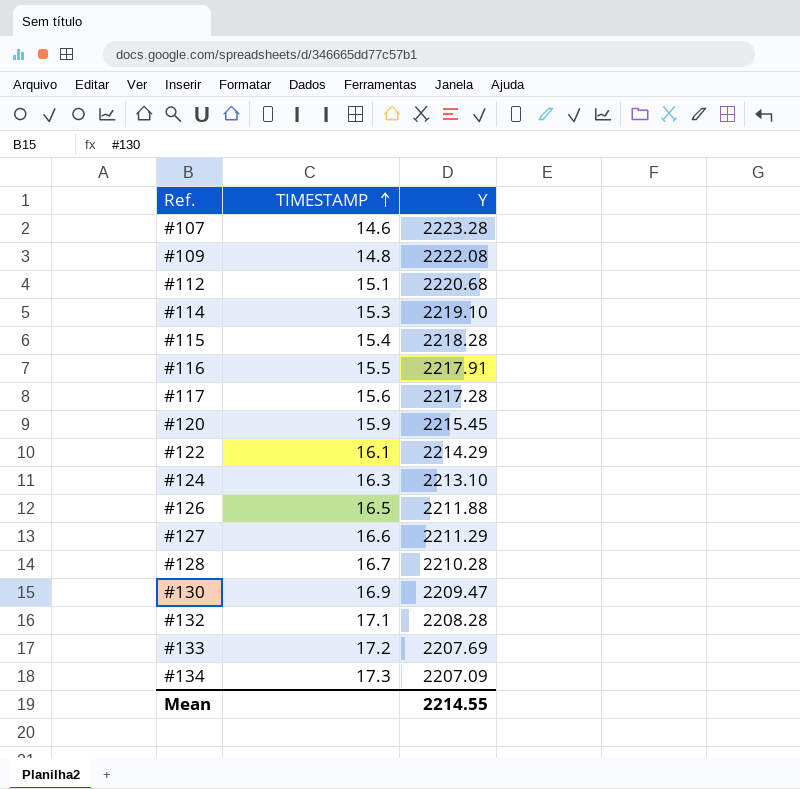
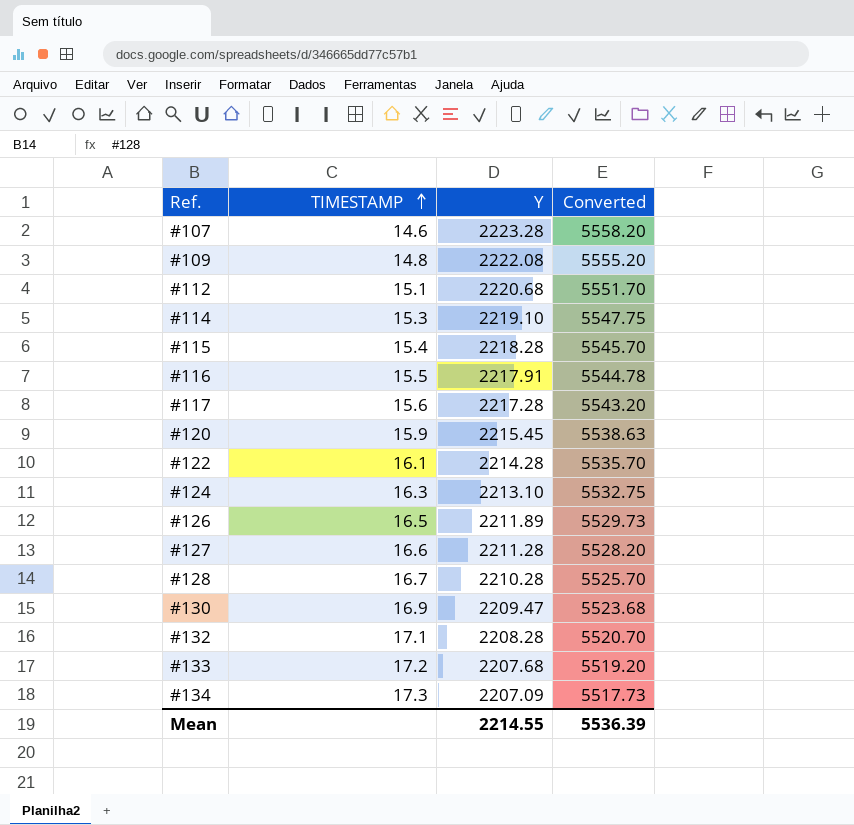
column Converted | formula: none -> [Y] * 2.5
#122 | Y: 2214.29 -> 2214.28
#126 | Y: 2211.88 -> 2211.89
#127 | Y: 2211.29 -> 2211.28
#133 | Y: 2207.69 -> 2207.68

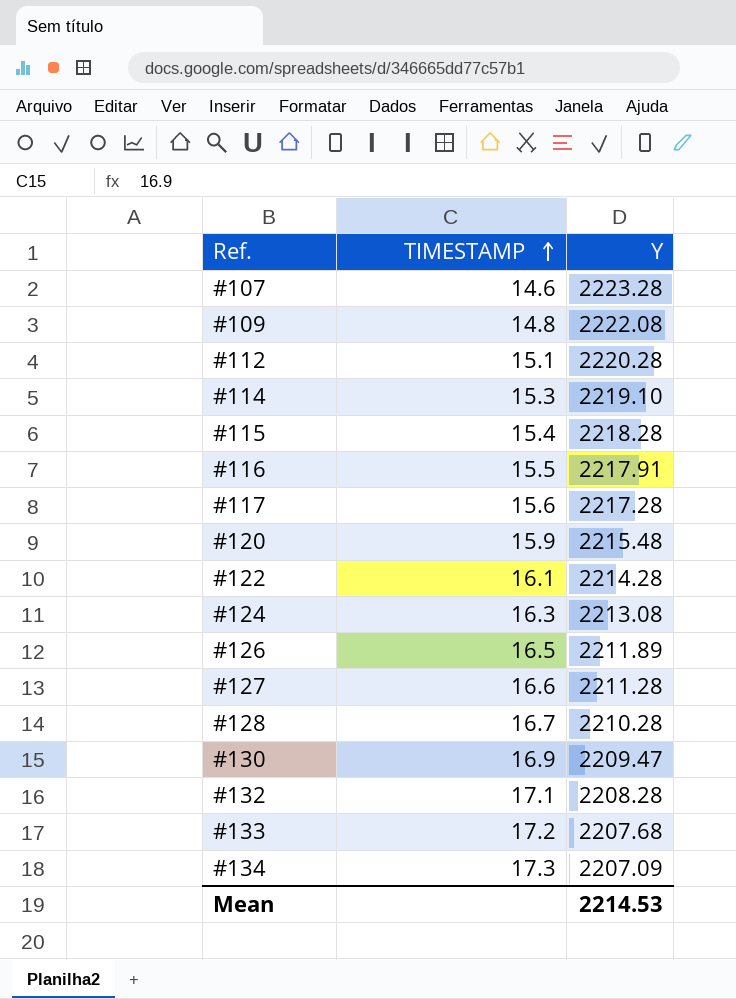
column Converted | formula: [Y] * 2.5 -> none
#112 | Y: 2220.68 -> 2220.28
#120 | Y: 2215.45 -> 2215.48
#124 | Y: 2213.10 -> 2213.08
Mean | Y: 2214.55 -> 2214.53

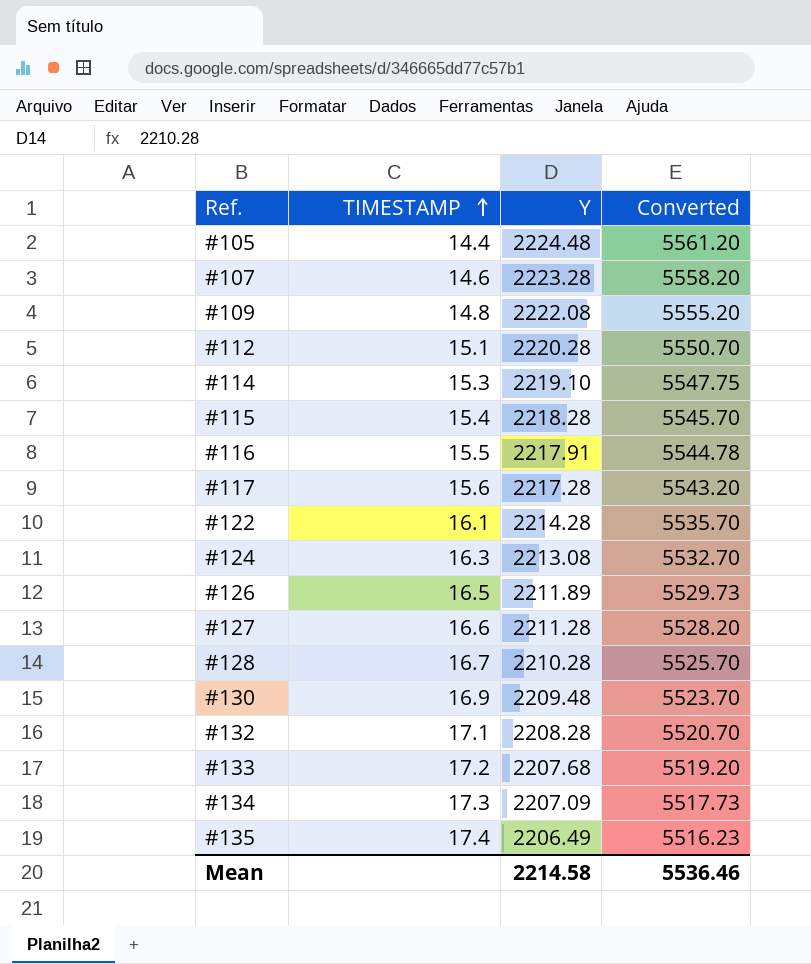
column Converted | formula: none -> [Y] * 2.5
row #120: 15.9 | 2215.48 -> none
row #105: none -> 14.4 | 2224.48 | 5561.20
#130 | Y: 2209.47 -> 2209.48
row #135: none -> 17.4 | 2206.49 | 5516.23
Mean | Y: 2214.53 -> 2214.58

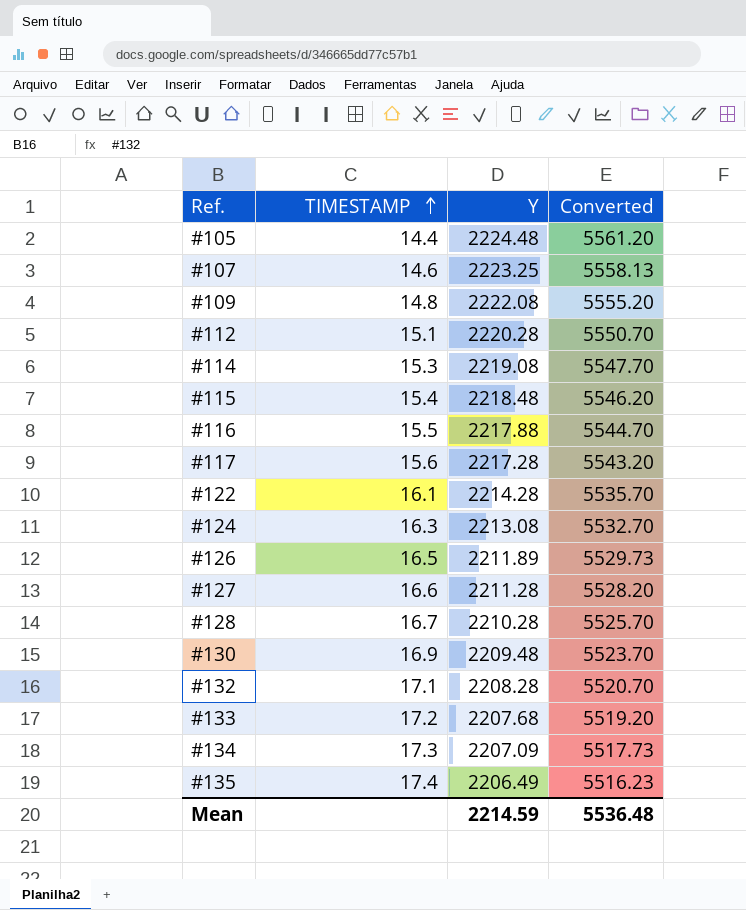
#107 | Y: 2223.28 -> 2223.25
#107 | Converted: 5558.20 -> 5558.13
#114 | Y: 2219.10 -> 2219.08
#114 | Converted: 5547.75 -> 5547.70
#115 | Y: 2218.28 -> 2218.48
#115 | Converted: 5545.70 -> 5546.20
#116 | Y: 2217.91 -> 2217.88
#116 | Converted: 5544.78 -> 5544.70
Mean | Y: 2214.58 -> 2214.59
Mean | Converted: 5536.46 -> 5536.48

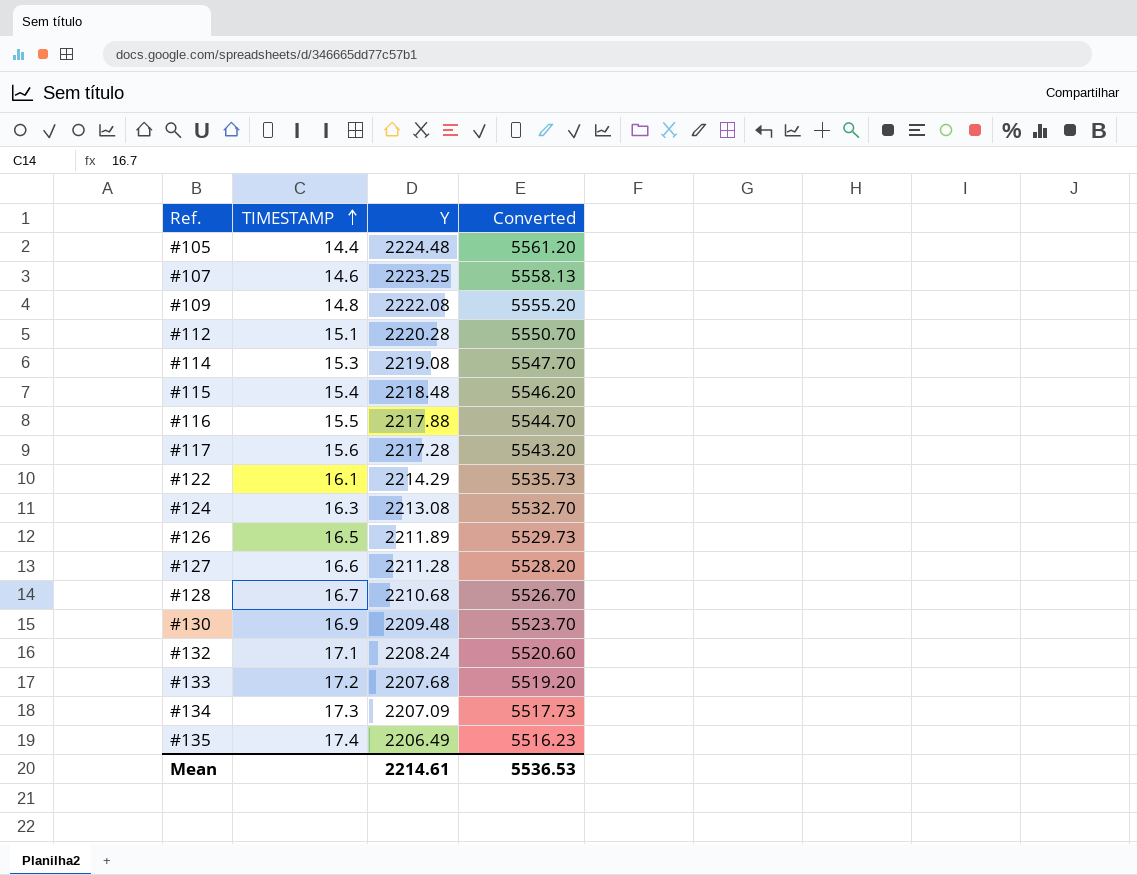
#122 | Y: 2214.28 -> 2214.29
#122 | Converted: 5535.70 -> 5535.73
#128 | Y: 2210.28 -> 2210.68
#128 | Converted: 5525.70 -> 5526.70
#132 | Y: 2208.28 -> 2208.24
#132 | Converted: 5520.70 -> 5520.60
Mean | Y: 2214.59 -> 2214.61
Mean | Converted: 5536.48 -> 5536.53

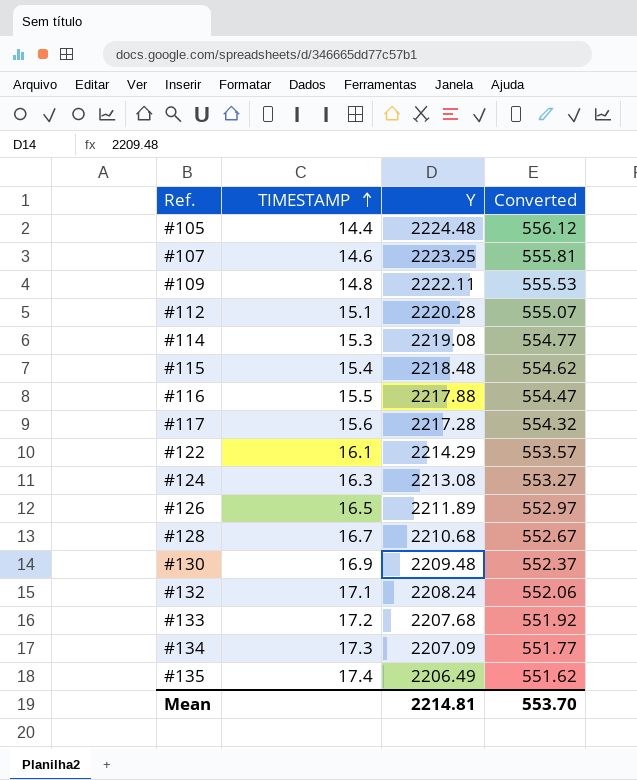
column Converted | formula: [Y] * 2.5 -> [Y] * 0.25
row #127: 16.6 | 2211.28 | 5528.20 -> none
#109 | Y: 2222.08 -> 2222.11
Mean | Y: 2214.61 -> 2214.81
Mean | Converted: 5536.53 -> 553.70

